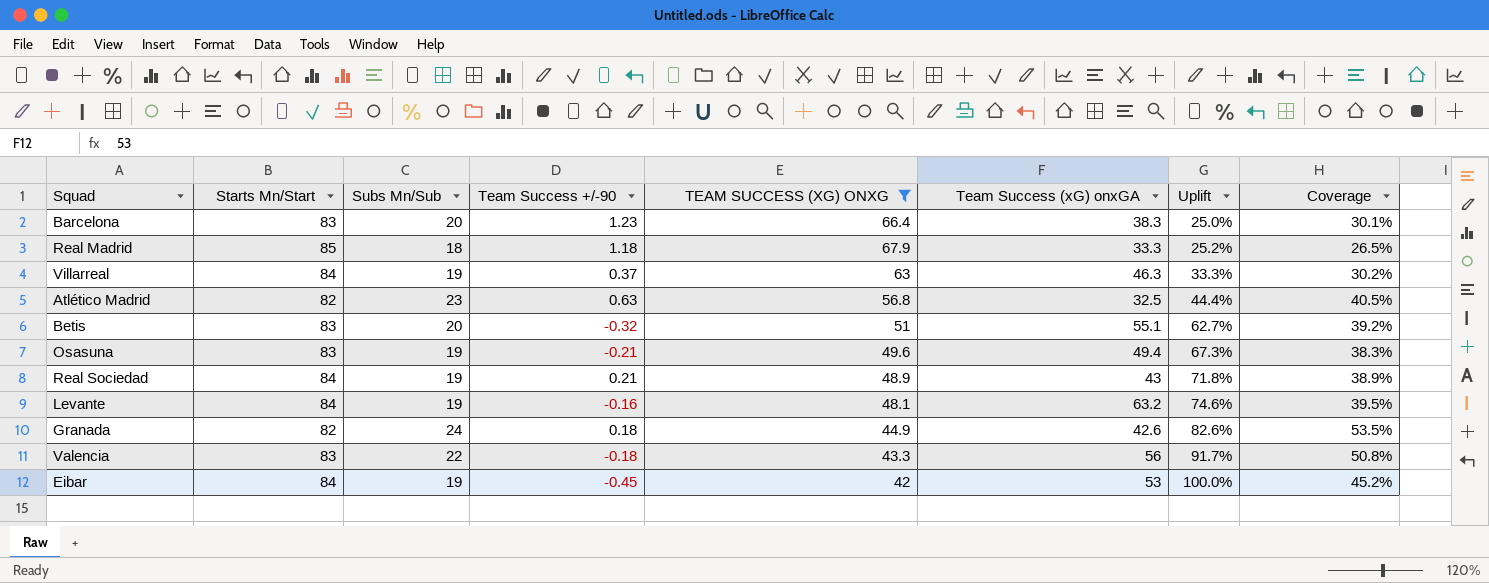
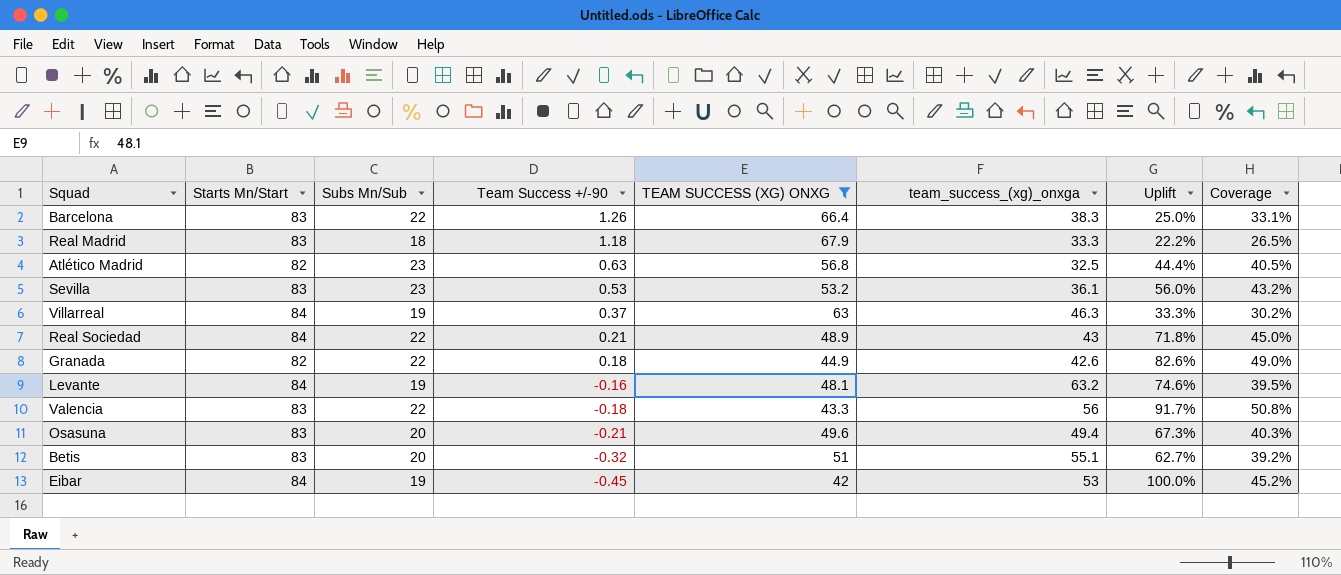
row order: Uplift ascending -> Team Success +/-90 descending
column name: Team Success (xG) onxGA -> team_success_(xg)_onxga
Barcelona | Subs Mn/Sub: 20 -> 22
Barcelona | Team Success +/-90: 1.23 -> 1.26
Barcelona | Coverage: 30.1% -> 33.1%
Real Madrid | Starts Mn/Start: 85 -> 83
Real Madrid | Uplift: 25.2% -> 22.2%
row Sevilla: none -> 83 | 23 | 0.53 | 53.2 | 36.1 | 56.0% | 43.2%
Real Sociedad | Subs Mn/Sub: 19 -> 22
Real Sociedad | Coverage: 38.9% -> 45.0%
Granada | Subs Mn/Sub: 24 -> 22
Granada | Coverage: 53.5% -> 49.0%
Osasuna | Subs Mn/Sub: 19 -> 20
Osasuna | Coverage: 38.3% -> 40.3%

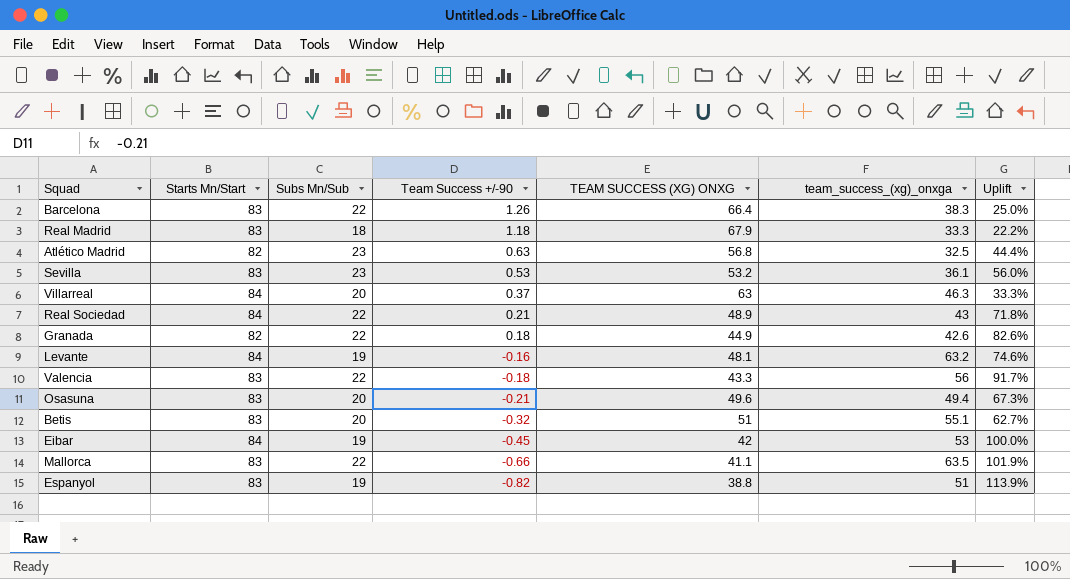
filter: TEAM SUCCESS (XG) ONXG >= 42 -> none
column Coverage | formula: [Subs Mn/Sub] / [TEAM SUCCESS (XG) ONXG] -> none
Villarreal | Subs Mn/Sub: 19 -> 20

